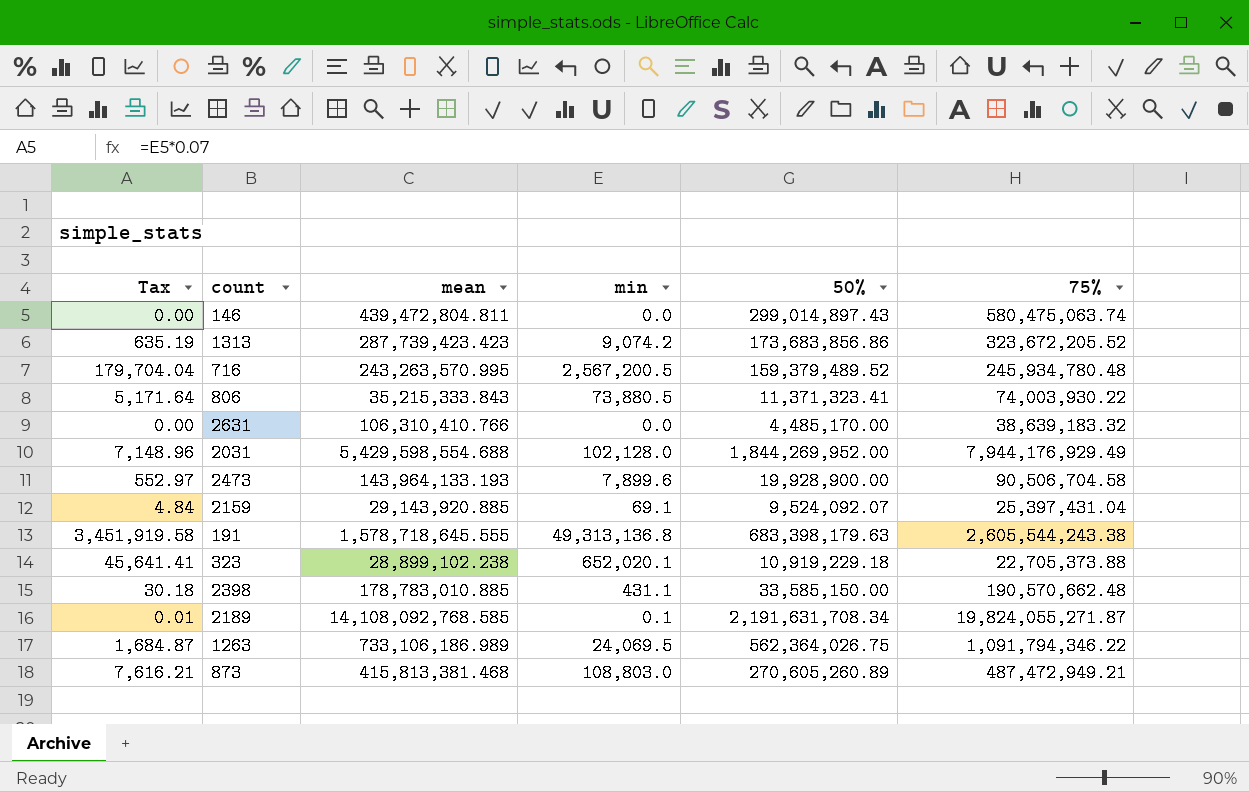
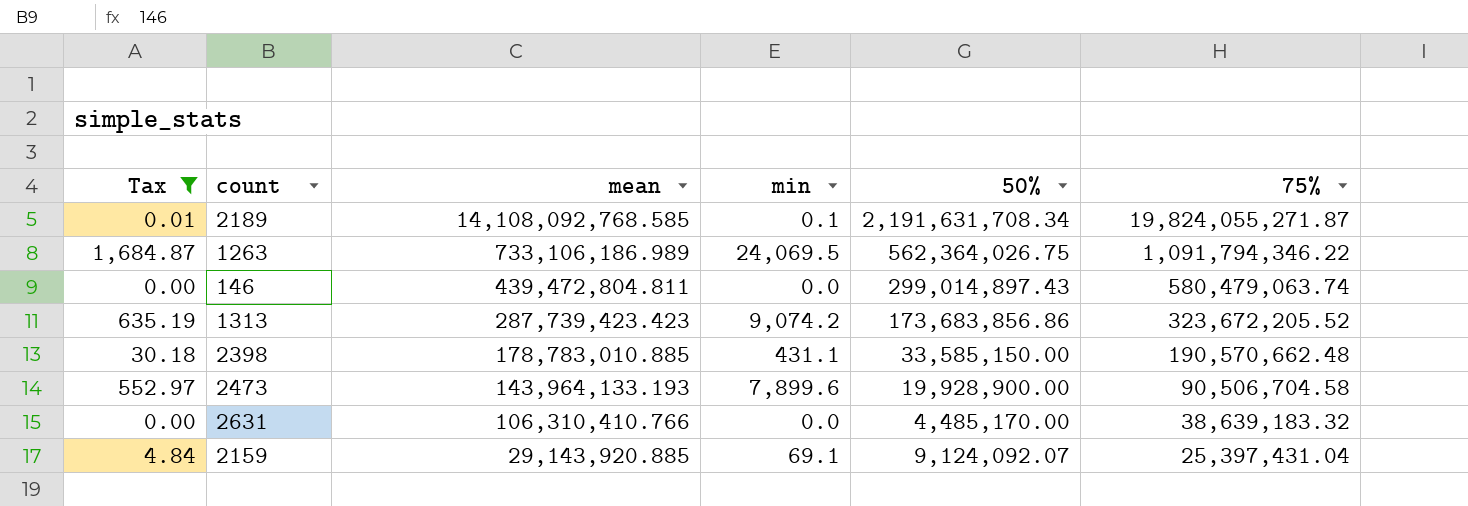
filter: none -> Tax <= 1,684.87
row order: none -> mean descending
146 | 75%: 580,475,063.74 -> 580,479,063.74
2159 | 50%: 9,524,092.07 -> 9,124,092.07

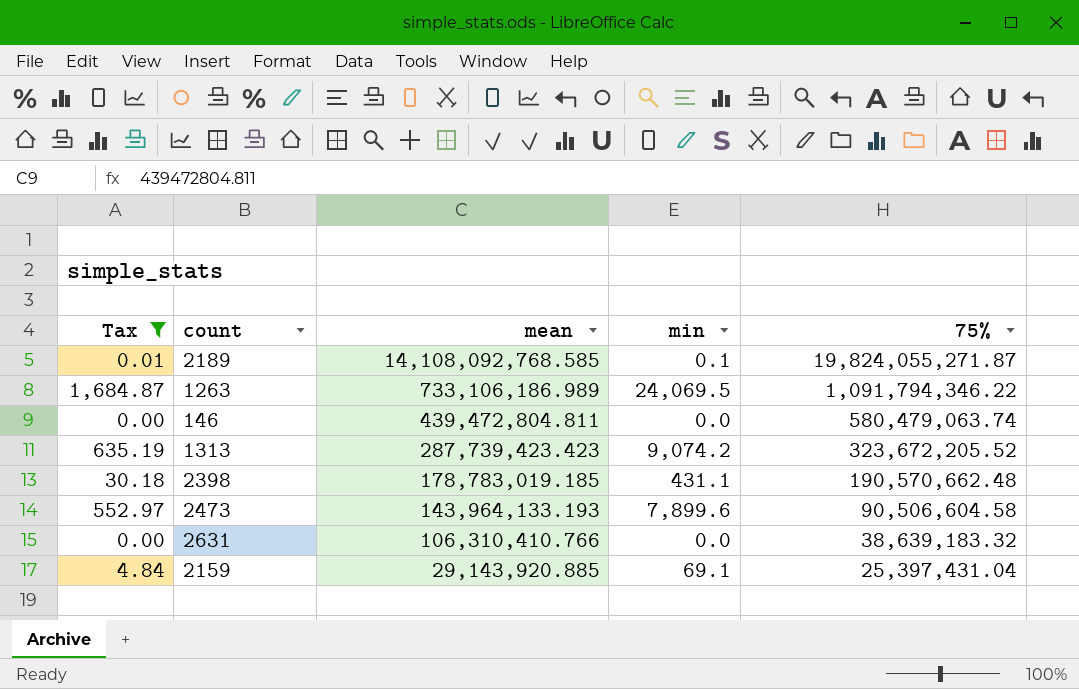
column 50% | position: 5 -> none
2398 | mean: 178,783,010.885 -> 178,783,019.185
2473 | 75%: 90,506,704.58 -> 90,506,604.58

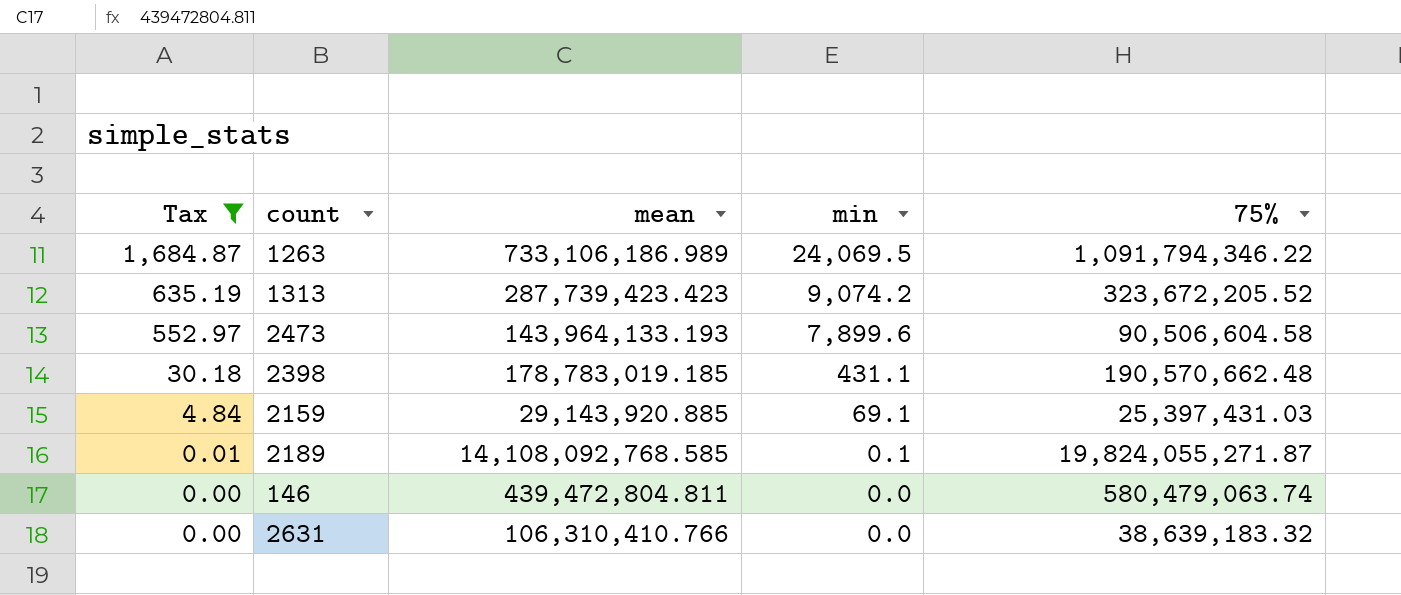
row order: mean descending -> Tax descending
2159 | 75%: 25,397,431.04 -> 25,397,431.03

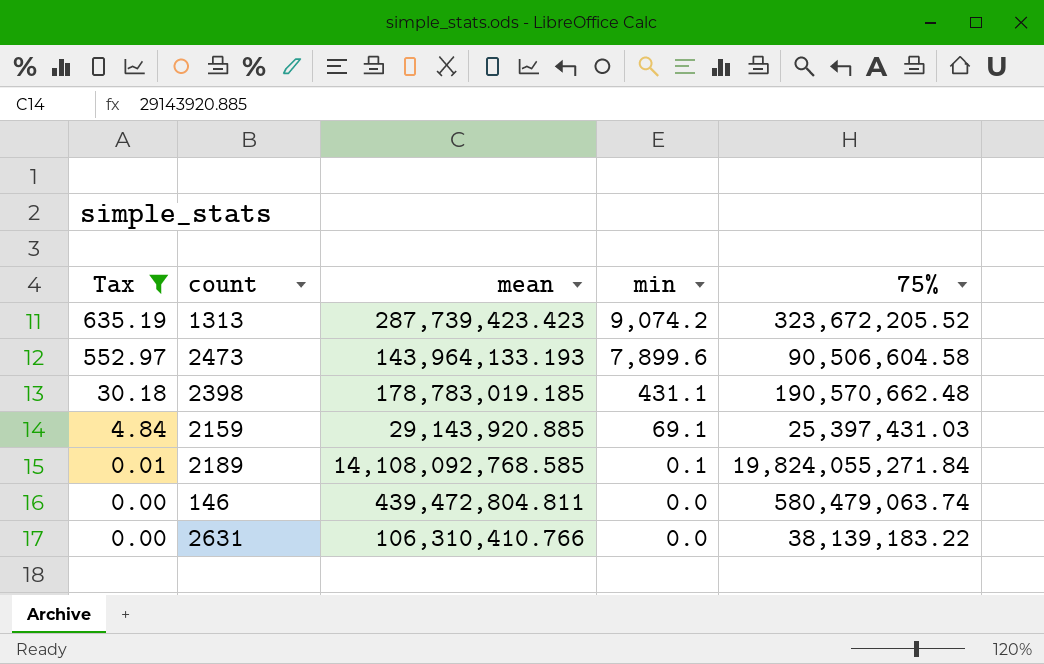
row 1263: 1,684.87 | 733,106,186.989 | 24,069.5 | 1,091,794,346.22 -> none
2189 | 75%: 19,824,055,271.87 -> 19,824,055,271.84
2631 | 75%: 38,639,183.32 -> 38,139,183.22

